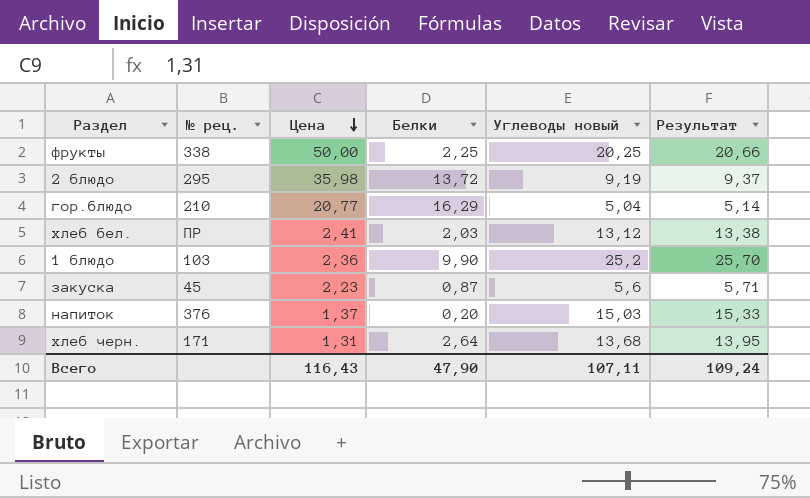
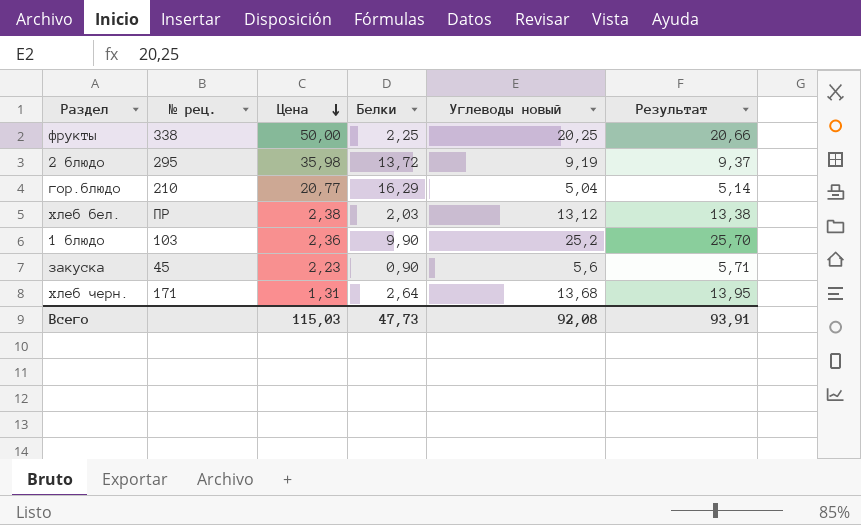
row напиток: 376 | 1,37 | 0,20 | 15,03 | 15,33 -> none
хлеб бел. | Цена: 2,41 -> 2,38
закуска | Белки: 0,87 -> 0,90
Всего | Цена: 116,43 -> 115,03
Всего | Белки: 47,90 -> 47,73
Всего | Углеводы новый: 107,11 -> 92,08
Всего | Результат: 109,24 -> 93,91

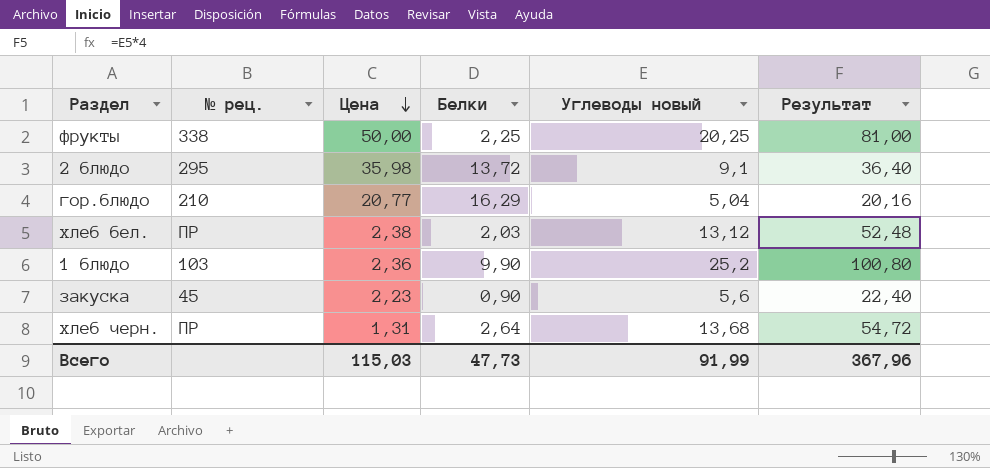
column Результат | formula: [Углеводы новый] * 1,02 -> [Углеводы новый] * 4
2 блюдо | Углеводы новый: 9,19 -> 9,1
хлеб черн. | № рец.: 171 -> ПР
Всего | Углеводы новый: 92,08 -> 91,99
Всего | Результат: 93,91 -> 367,96

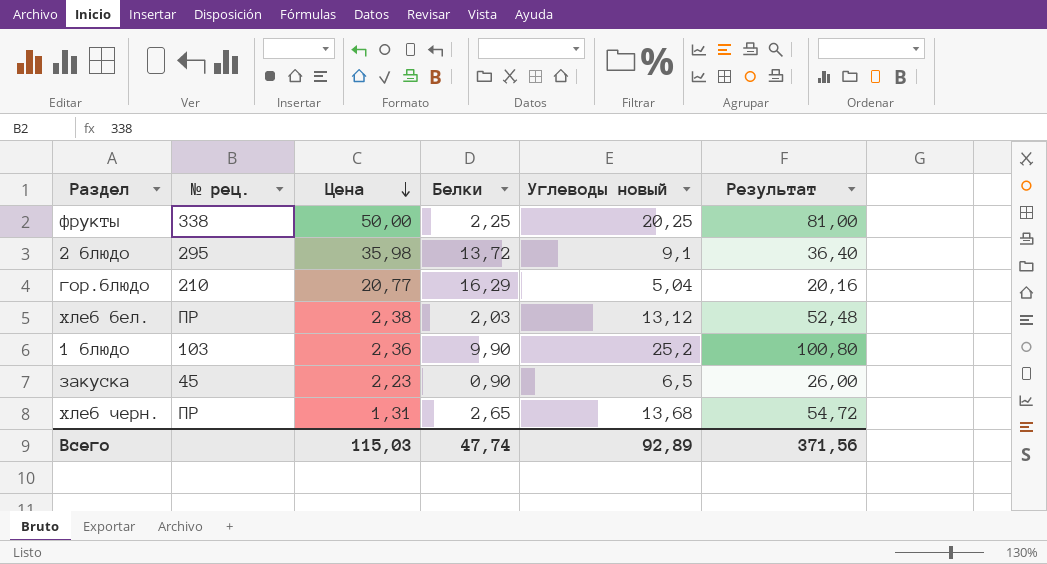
закуска | Углеводы новый: 5,6 -> 6,5
закуска | Результат: 22,40 -> 26,00
хлеб черн. | Белки: 2,64 -> 2,65
Всего | Белки: 47,73 -> 47,74
Всего | Углеводы новый: 91,99 -> 92,89
Всего | Результат: 367,96 -> 371,56

